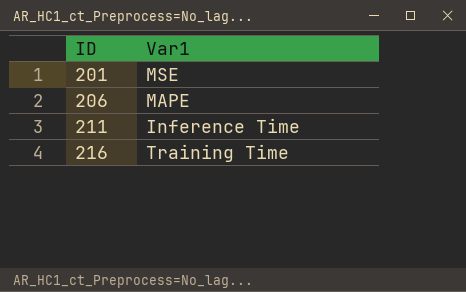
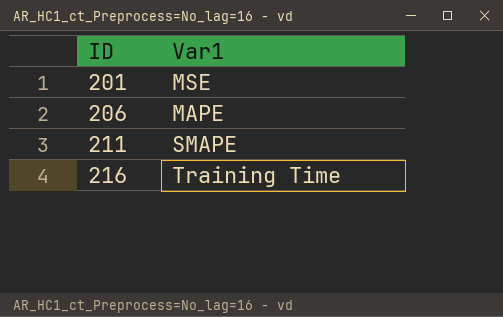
211 | Var1: Inference Time -> SMAPE

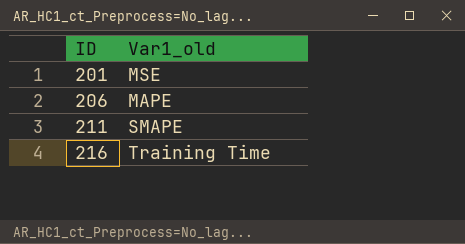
column name: Var1 -> Var1_old

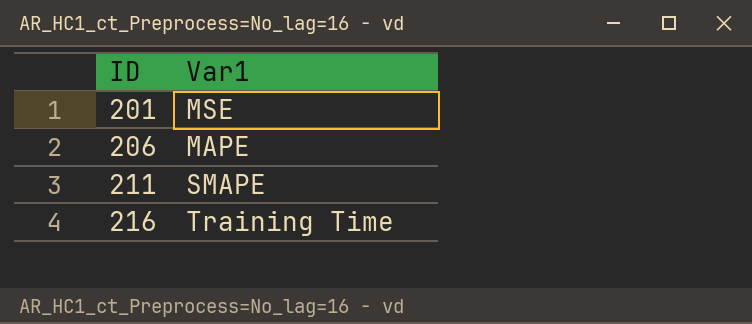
column name: Var1_old -> Var1

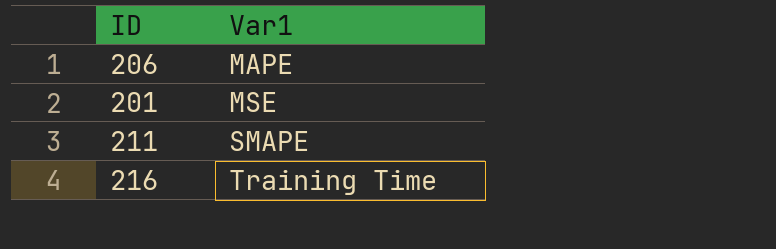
row order: ID ascending -> Var1 ascending

